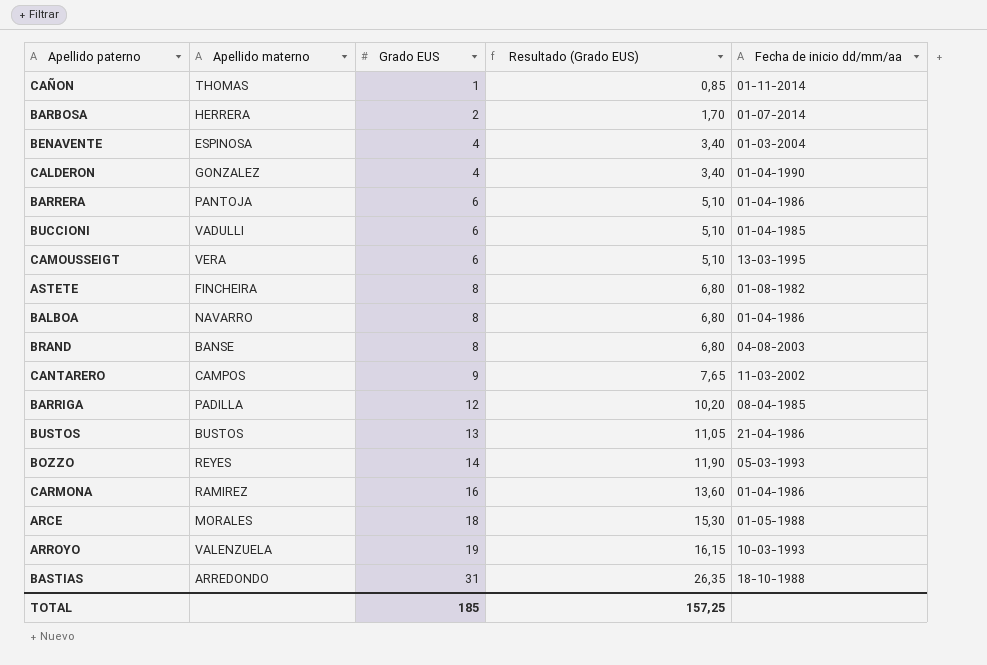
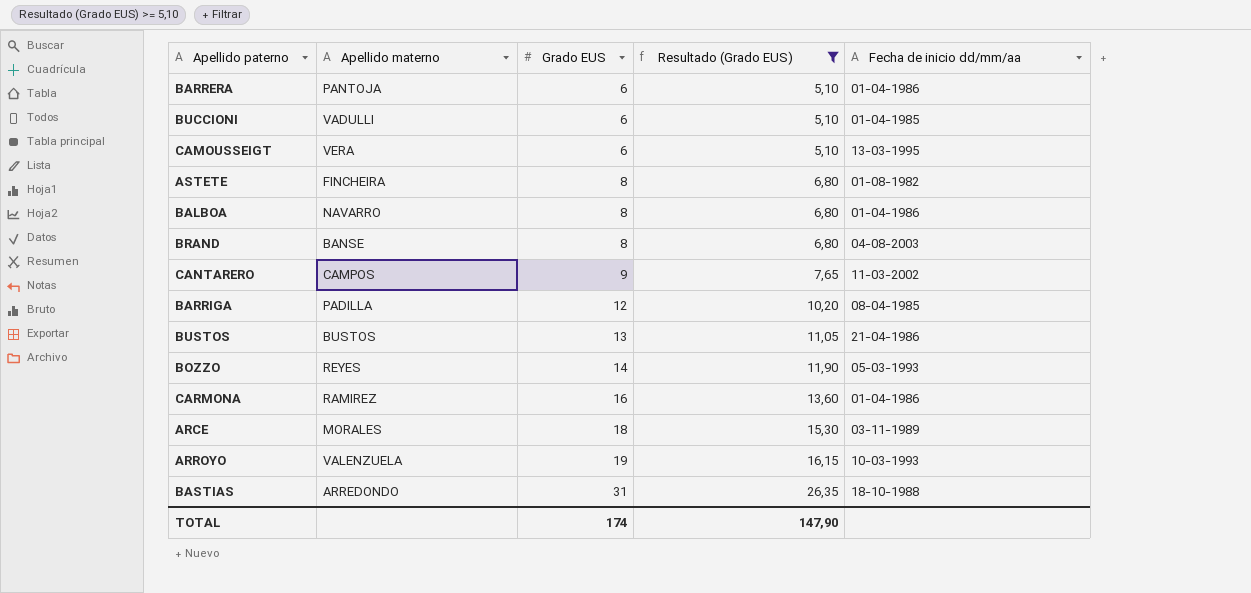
filter: none -> Resultado (Grado EUS) >= 5,10
ARCE | Fecha de inicio dd/mm/aa: 01-05-1988 -> 03-11-1989
TOTAL | Grado EUS: 185 -> 174
TOTAL | Resultado (Grado EUS): 157,25 -> 147,90

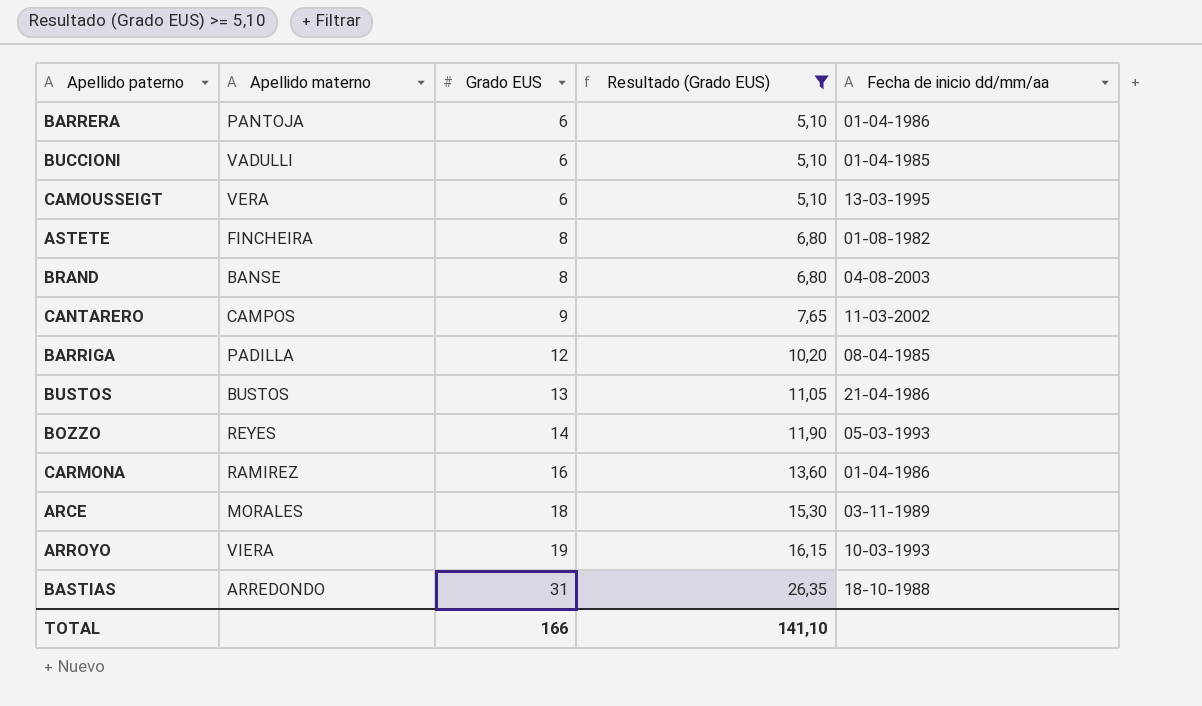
row BALBOA: NAVARRO | 8 | 6,80 | 01-04-1986 -> none
ARROYO | Apellido materno: VALENZUELA -> VIERA
TOTAL | Grado EUS: 174 -> 166
TOTAL | Resultado (Grado EUS): 147,90 -> 141,10

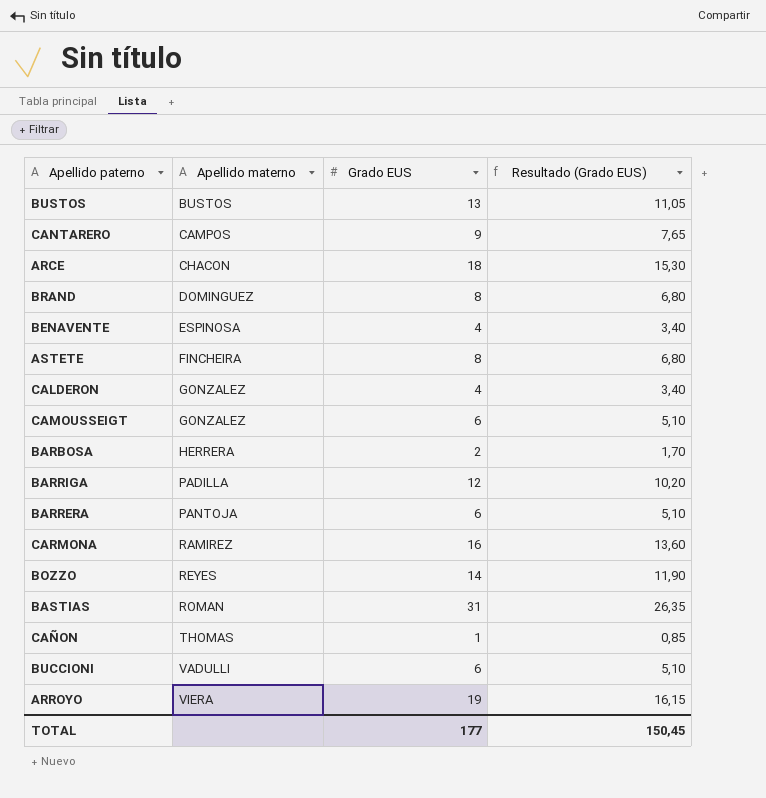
filter: Resultado (Grado EUS) >= 5,10 -> none
row order: Grado EUS ascending -> Apellido materno ascending
column Fecha de inicio dd/mm/aa | position: 5 -> none
ARCE | Apellido materno: MORALES -> CHACON
BRAND | Apellido materno: BANSE -> DOMINGUEZ
CAMOUSSEIGT | Apellido materno: VERA -> GONZALEZ
BASTIAS | Apellido materno: ARREDONDO -> ROMAN
TOTAL | Grado EUS: 166 -> 177
TOTAL | Resultado (Grado EUS): 141,10 -> 150,45

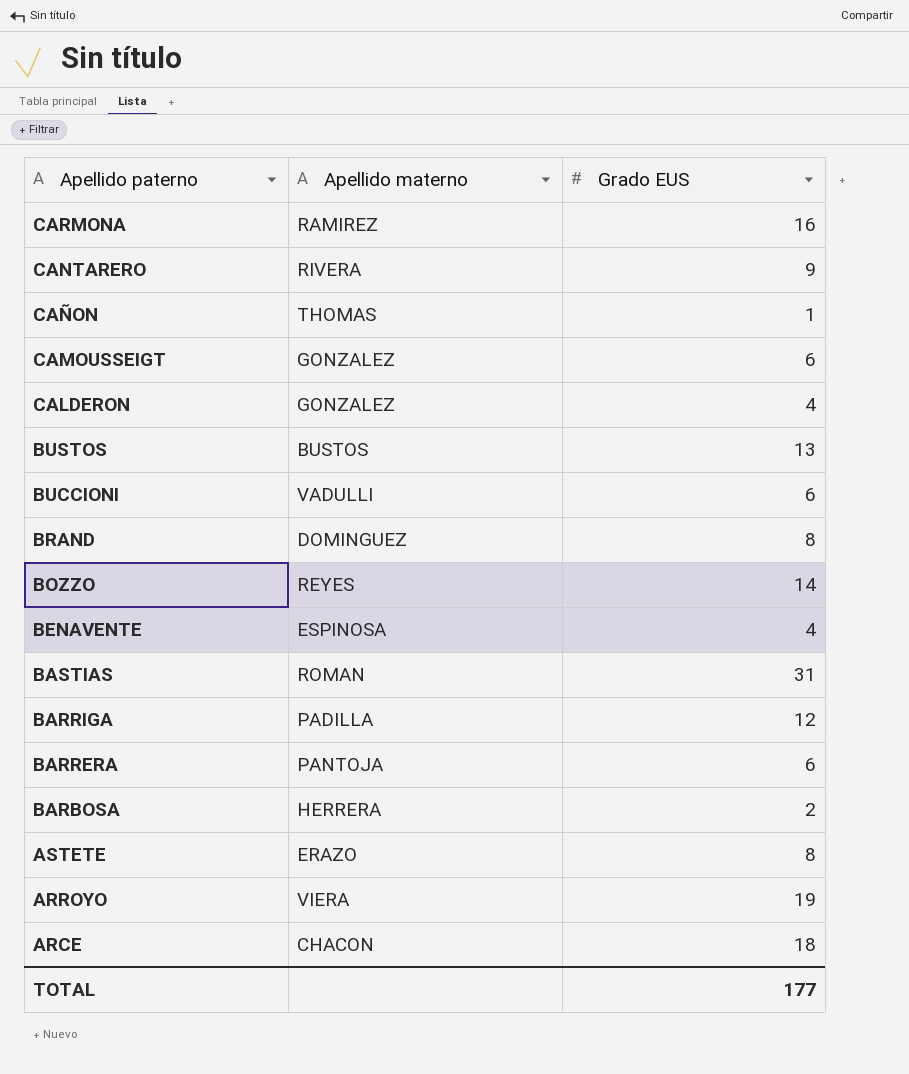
row order: Apellido materno ascending -> Apellido paterno descending
column Resultado (Grado EUS) | formula: [Grado EUS] * 0,85 -> none
CANTARERO | Apellido materno: CAMPOS -> RIVERA
ASTETE | Apellido materno: FINCHEIRA -> ERAZO

